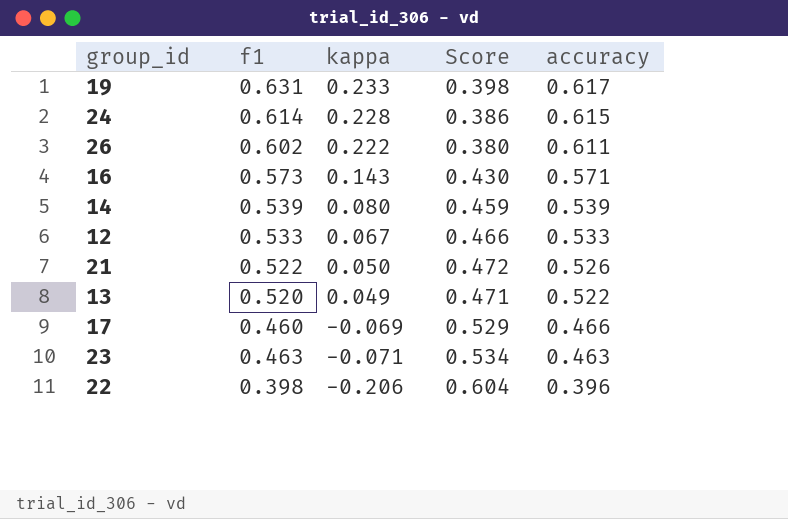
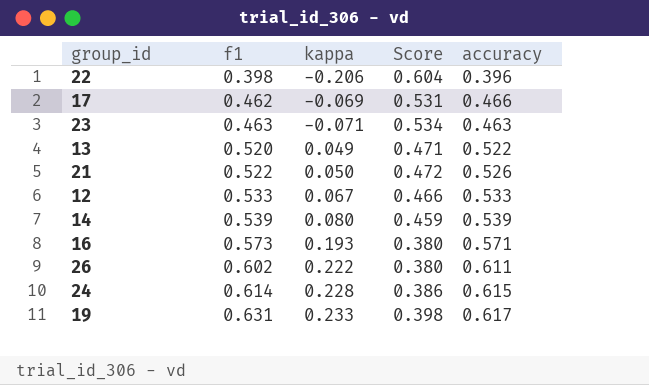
row order: kappa descending -> f1 ascending
17 | f1: 0.460 -> 0.462
17 | Score: 0.529 -> 0.531
16 | kappa: 0.143 -> 0.193
16 | Score: 0.430 -> 0.380

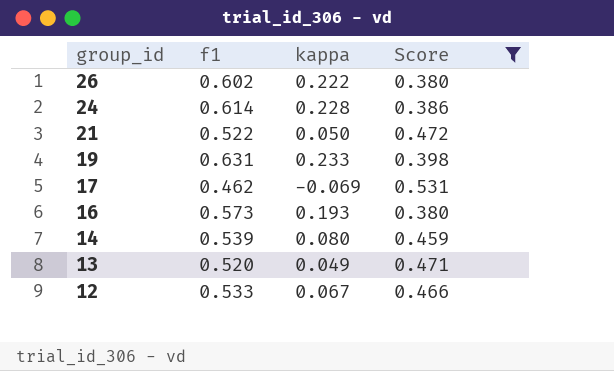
filter: none -> Score <= 0.531
row order: f1 ascending -> group_id descending
column accuracy | position: 5 -> none

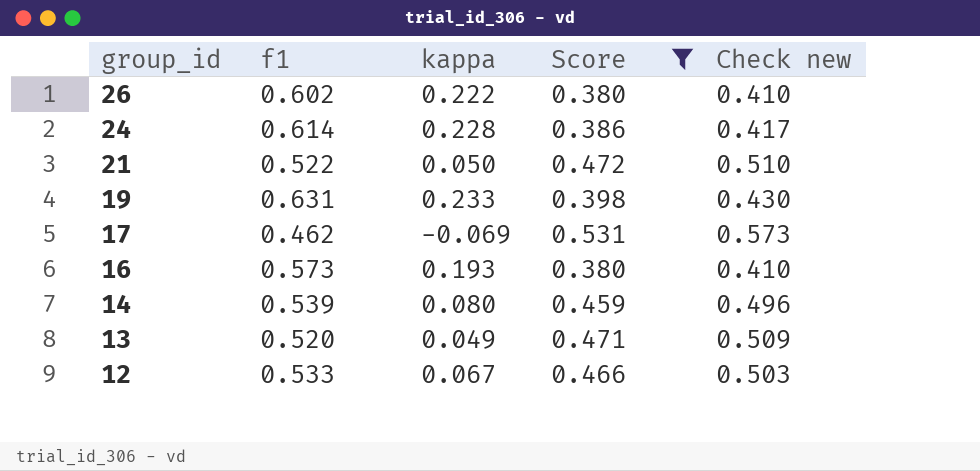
column Check new | formula: none -> [Score] * 1.08

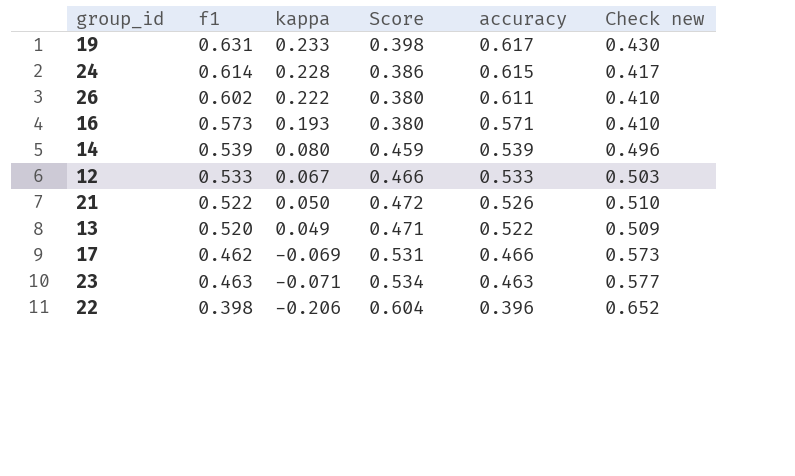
filter: Score <= 0.531 -> none
row order: group_id descending -> kappa descending
column accuracy | position: none -> 5

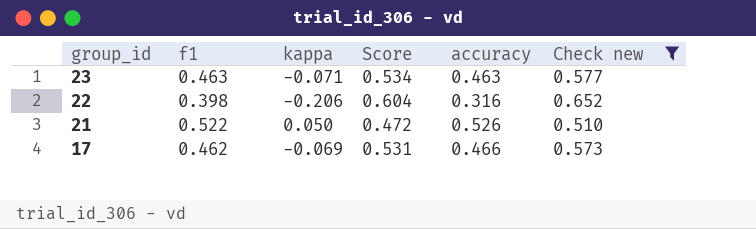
filter: none -> Check new >= 0.510
row order: kappa descending -> group_id descending
22 | accuracy: 0.396 -> 0.316

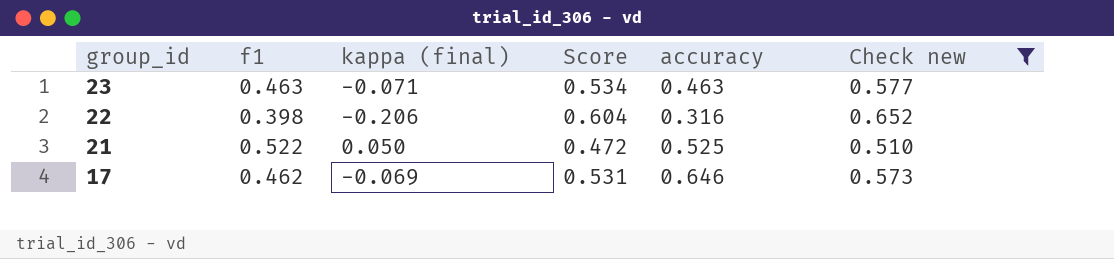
column name: kappa -> kappa (final)
21 | accuracy: 0.526 -> 0.525
17 | accuracy: 0.466 -> 0.646

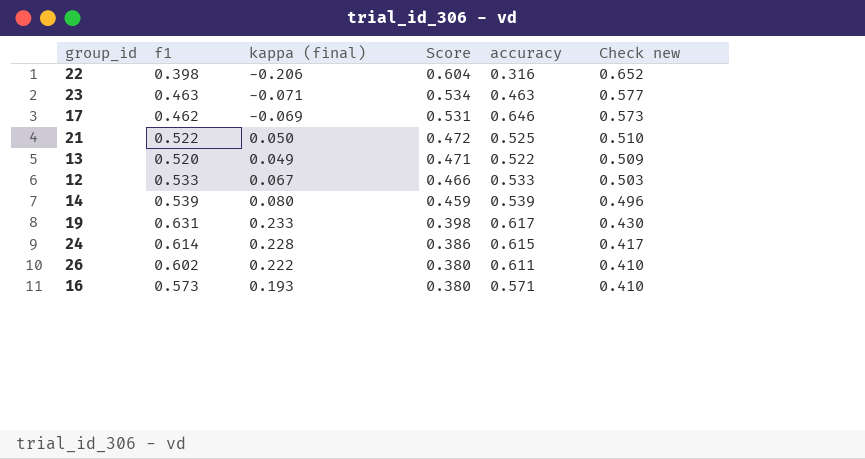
filter: Check new >= 0.510 -> none
row order: group_id descending -> Score descending

